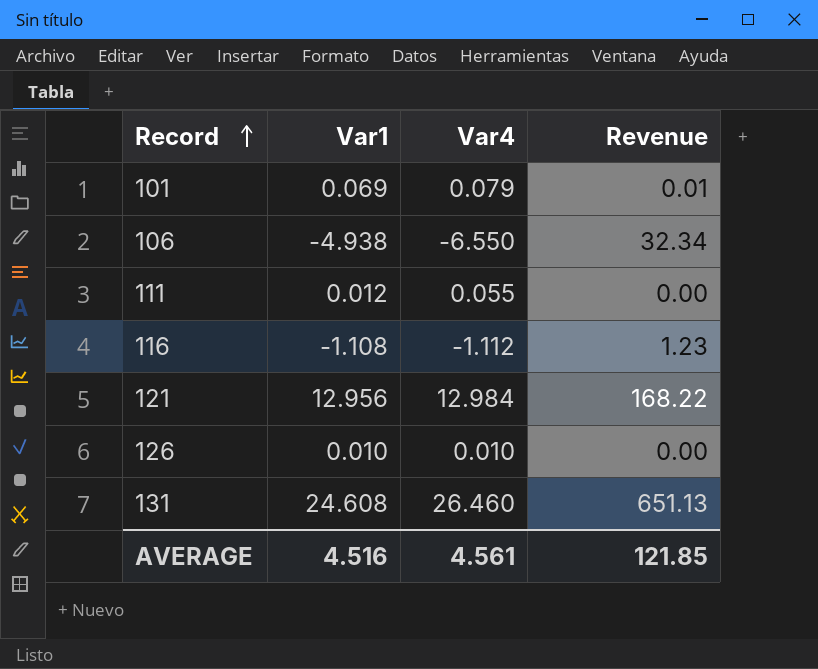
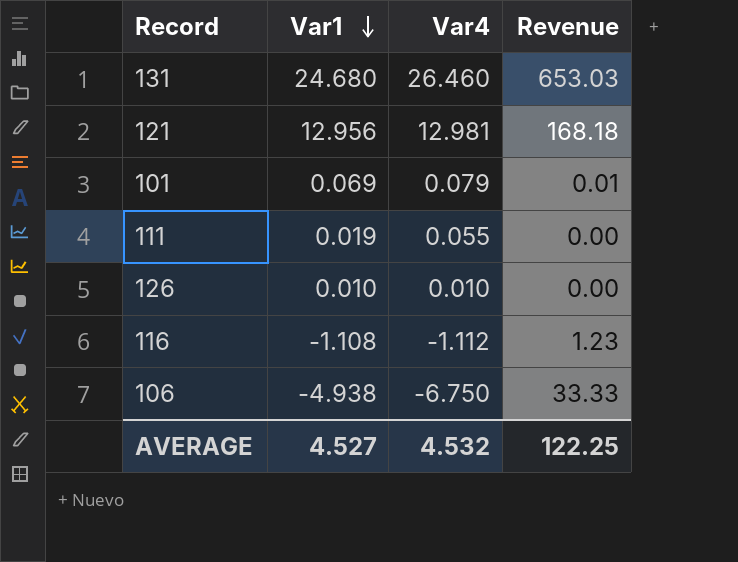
row order: Record ascending -> Var1 descending
131 | Var1: 24.608 -> 24.680
131 | Revenue: 651.13 -> 653.03
121 | Var4: 12.984 -> 12.981
121 | Revenue: 168.22 -> 168.18
111 | Var1: 0.012 -> 0.019
106 | Var4: -6.550 -> -6.750
106 | Revenue: 32.34 -> 33.33
AVERAGE | Var1: 4.516 -> 4.527
AVERAGE | Var4: 4.561 -> 4.532
AVERAGE | Revenue: 121.85 -> 122.25

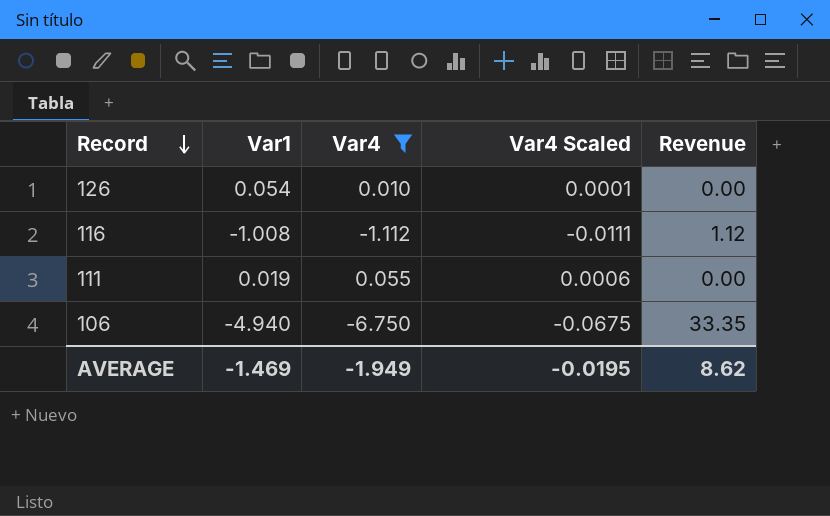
filter: none -> Var4 <= 0.055
row order: Var1 descending -> Record descending
column Var4 Scaled | formula: none -> [Var4] * 0.01
126 | Var1: 0.010 -> 0.054
116 | Var1: -1.108 -> -1.008
116 | Revenue: 1.23 -> 1.12
106 | Var1: -4.938 -> -4.940
106 | Revenue: 33.33 -> 33.35
AVERAGE | Var1: 4.527 -> -1.469
AVERAGE | Var4: 4.532 -> -1.949
AVERAGE | Revenue: 122.25 -> 8.62

